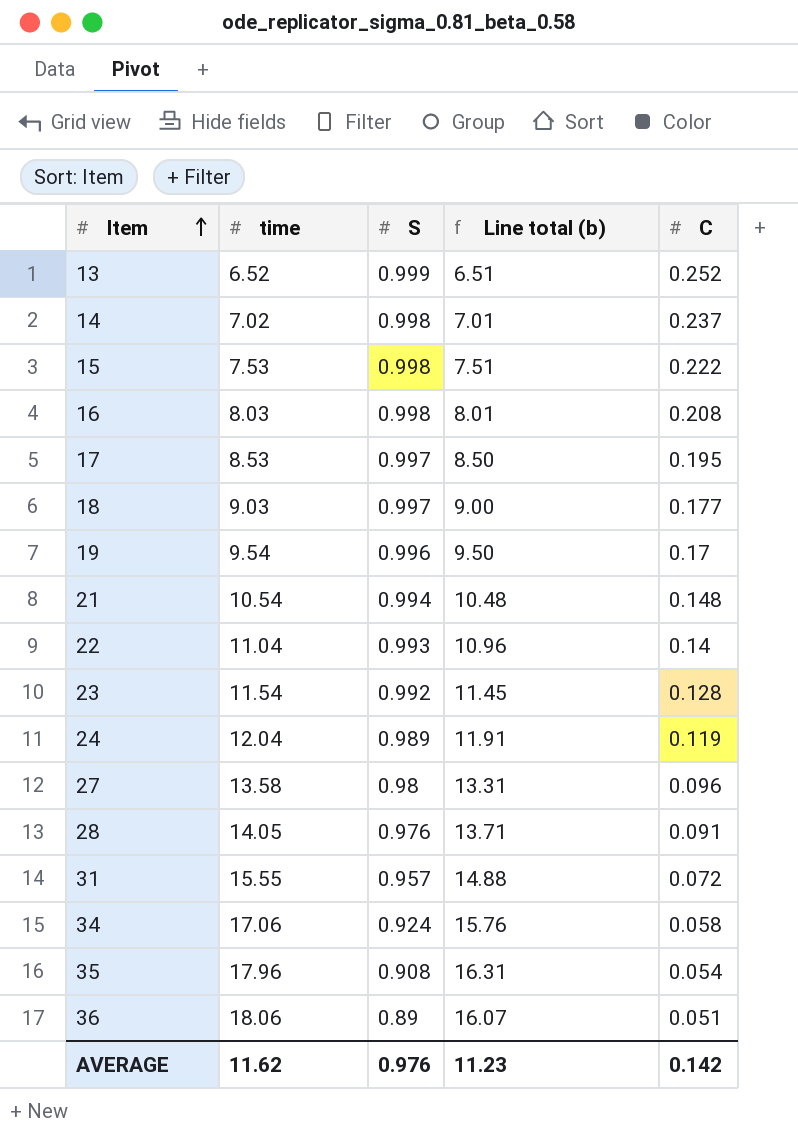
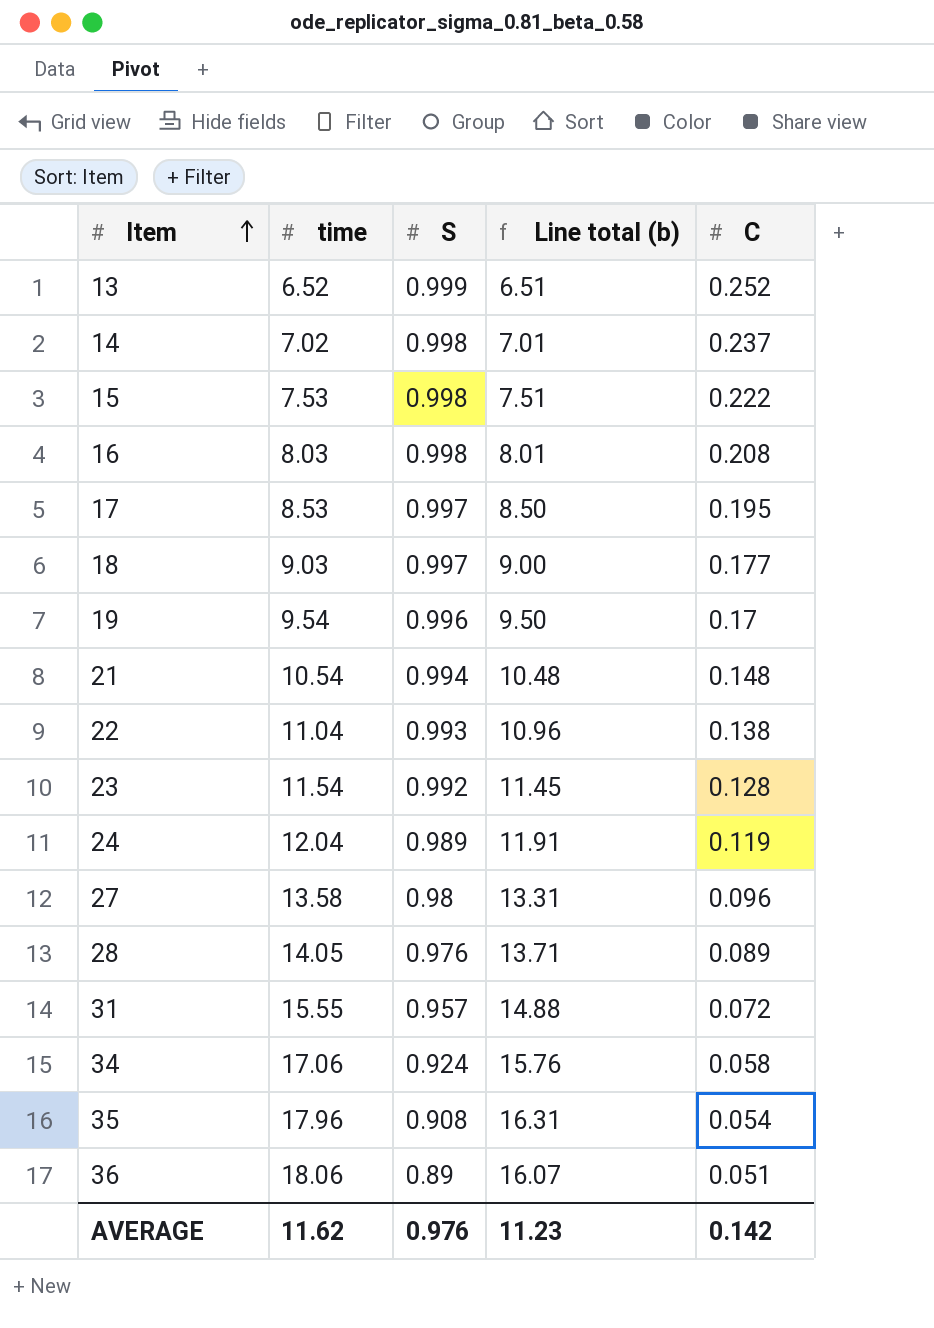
22 | C: 0.14 -> 0.138
28 | C: 0.091 -> 0.089

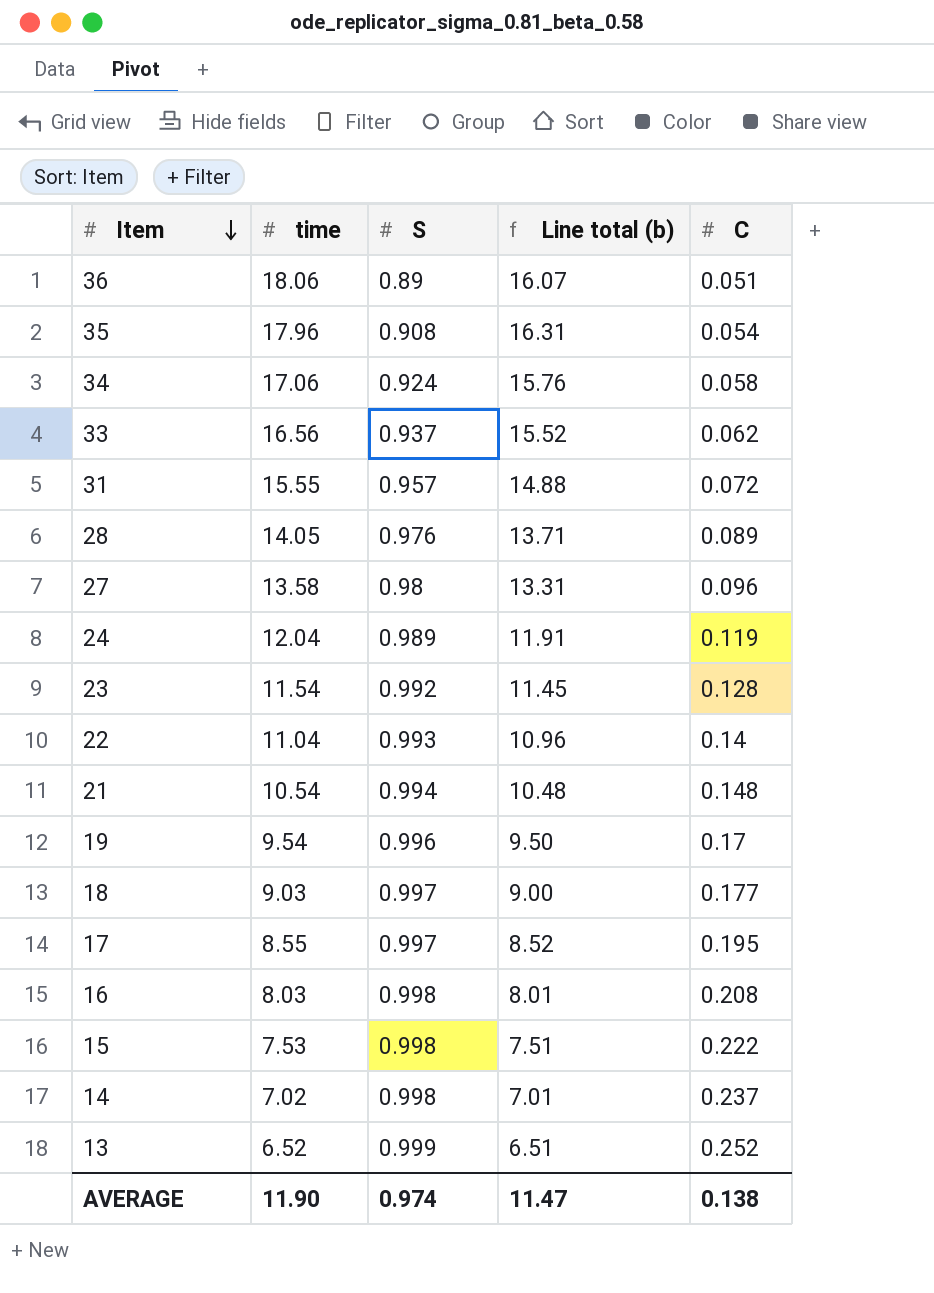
row order: Item ascending -> Item descending
row 33: none -> 16.56 | 0.937 | 15.52 | 0.062
22 | C: 0.138 -> 0.14
17 | time: 8.53 -> 8.55
17 | Line total (b): 8.50 -> 8.52
AVERAGE | time: 11.62 -> 11.90
AVERAGE | S: 0.976 -> 0.974
AVERAGE | Line total (b): 11.23 -> 11.47
AVERAGE | C: 0.142 -> 0.138

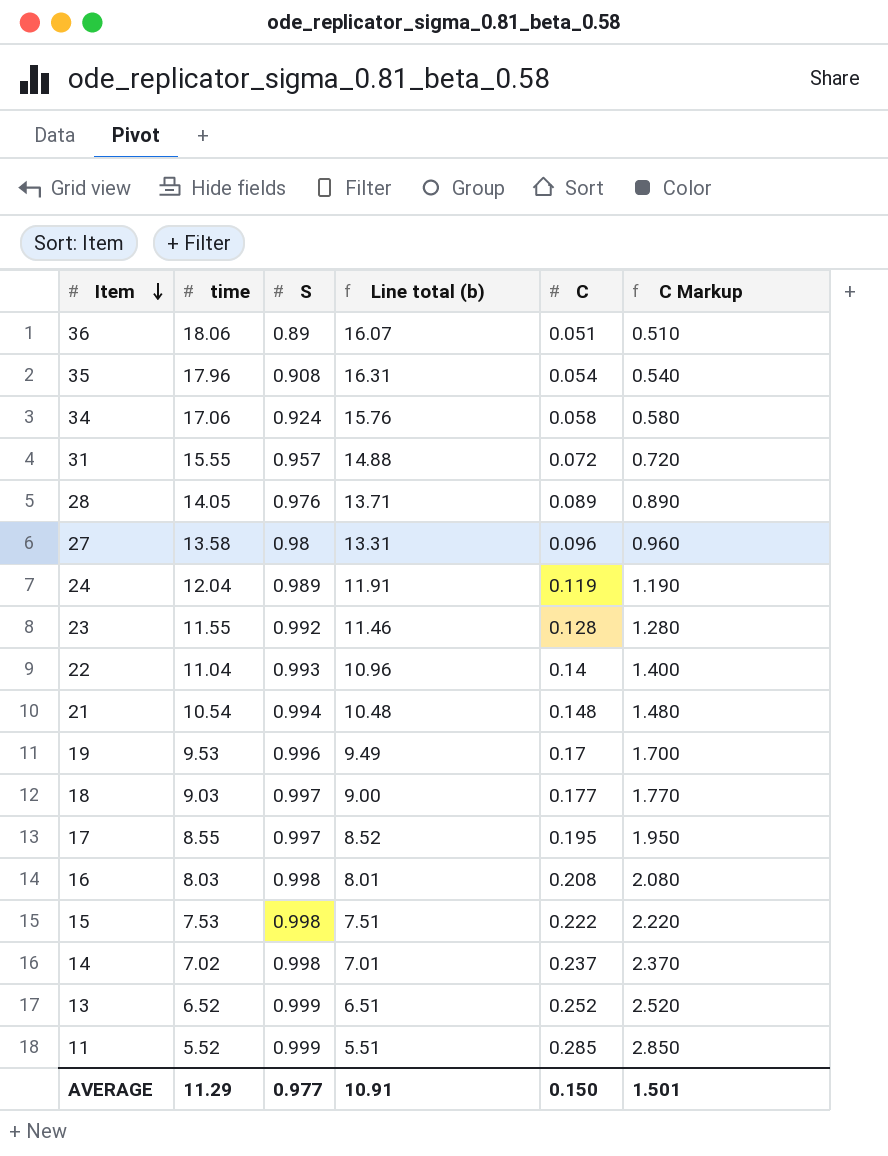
column C Markup | formula: none -> [C] * 10
row 33: 16.56 | 0.937 | 15.52 | 0.062 -> none
23 | time: 11.54 -> 11.55
23 | Line total (b): 11.45 -> 11.46
19 | time: 9.54 -> 9.53
19 | Line total (b): 9.50 -> 9.49
row 11: none -> 5.52 | 0.999 | 5.51 | 0.285 | 2.850
AVERAGE | time: 11.90 -> 11.29
AVERAGE | S: 0.974 -> 0.977
AVERAGE | Line total (b): 11.47 -> 10.91
AVERAGE | C: 0.138 -> 0.150

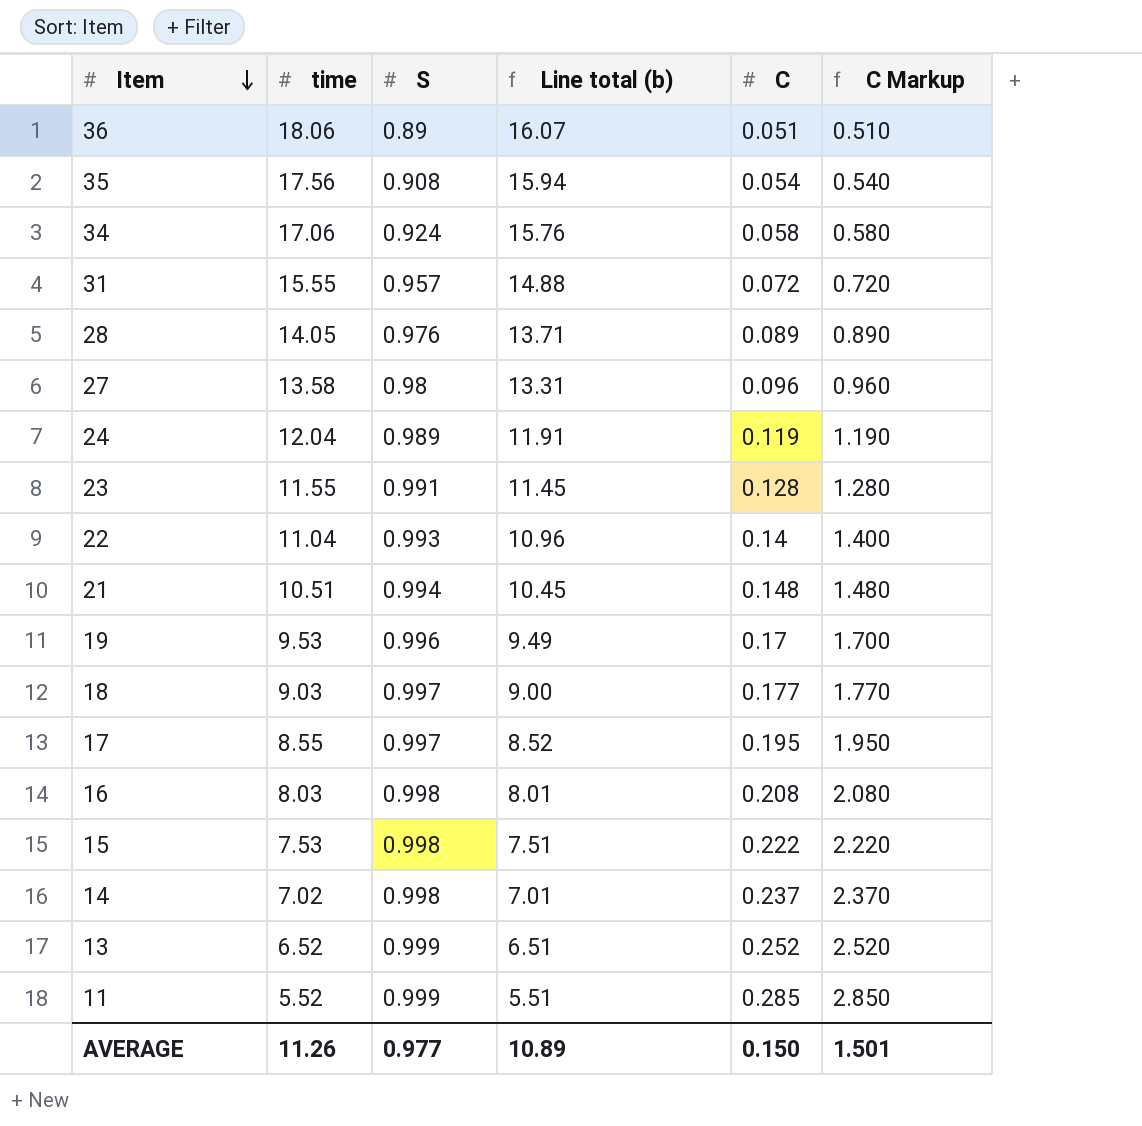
35 | time: 17.96 -> 17.56
35 | Line total (b): 16.31 -> 15.94
23 | S: 0.992 -> 0.991
23 | Line total (b): 11.46 -> 11.45
21 | time: 10.54 -> 10.51
21 | Line total (b): 10.48 -> 10.45
AVERAGE | time: 11.29 -> 11.26
AVERAGE | Line total (b): 10.91 -> 10.89

